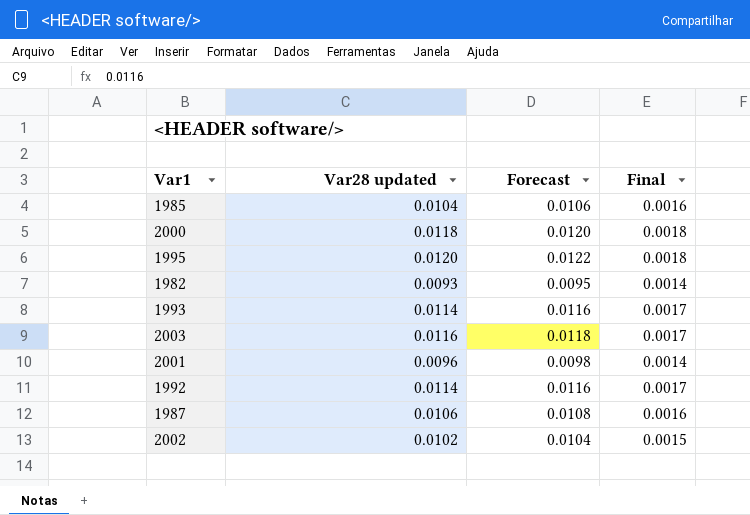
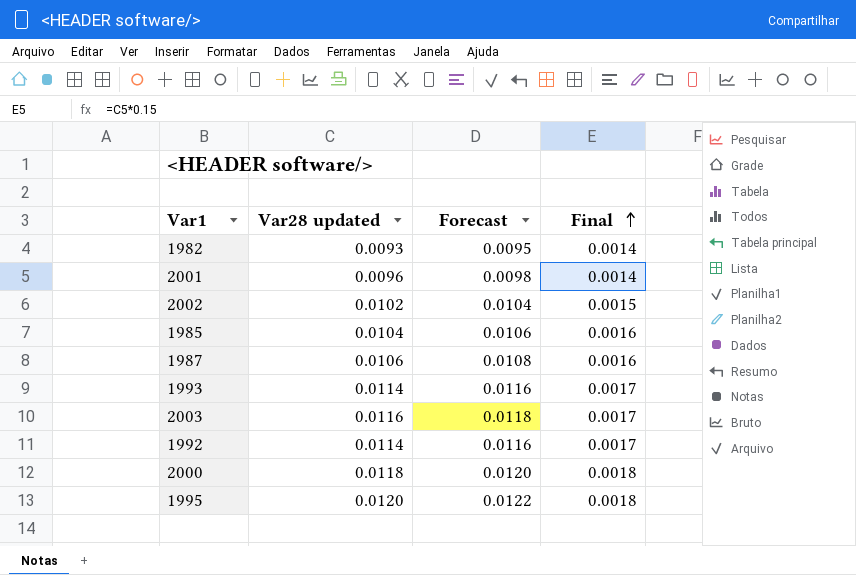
row order: none -> Final ascending

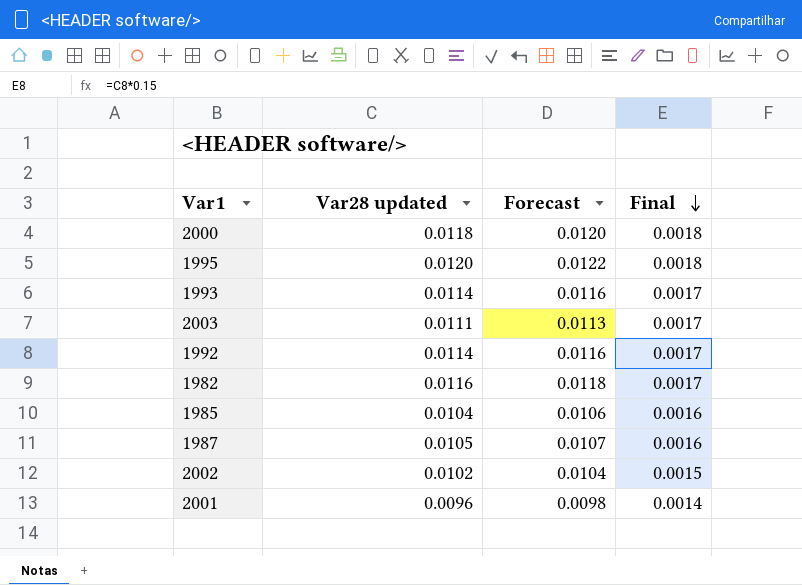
row order: Final ascending -> Final descending
2003 | Var28 updated: 0.0116 -> 0.0111
2003 | Forecast: 0.0118 -> 0.0113
1982 | Var28 updated: 0.0093 -> 0.0116
1982 | Forecast: 0.0095 -> 0.0118
1982 | Final: 0.0014 -> 0.0017
1987 | Var28 updated: 0.0106 -> 0.0105
1987 | Forecast: 0.0108 -> 0.0107

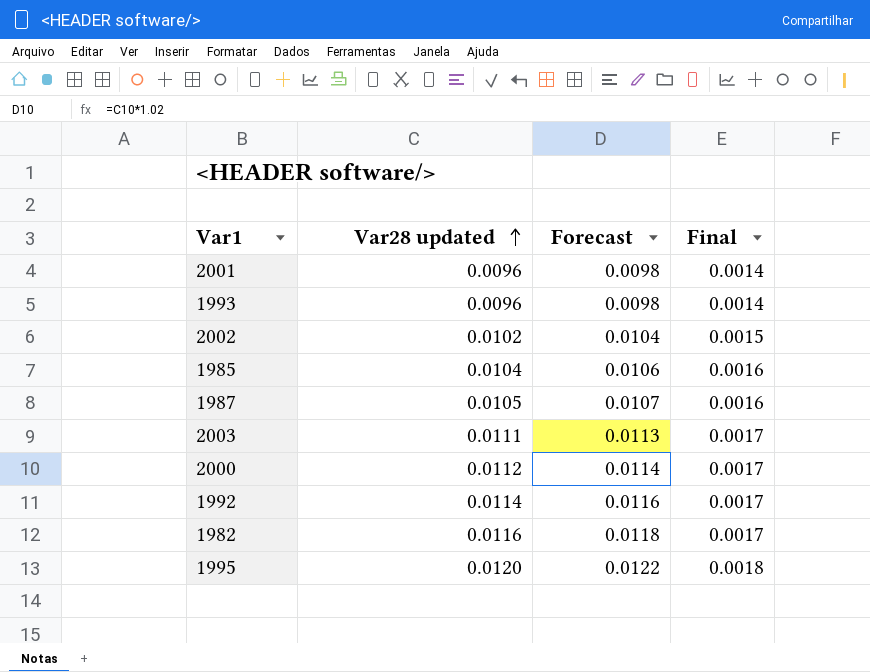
row order: Final descending -> Var28 updated ascending
1993 | Var28 updated: 0.0114 -> 0.0096
1993 | Forecast: 0.0116 -> 0.0098
1993 | Final: 0.0017 -> 0.0014
2000 | Var28 updated: 0.0118 -> 0.0112
2000 | Forecast: 0.0120 -> 0.0114
2000 | Final: 0.0018 -> 0.0017

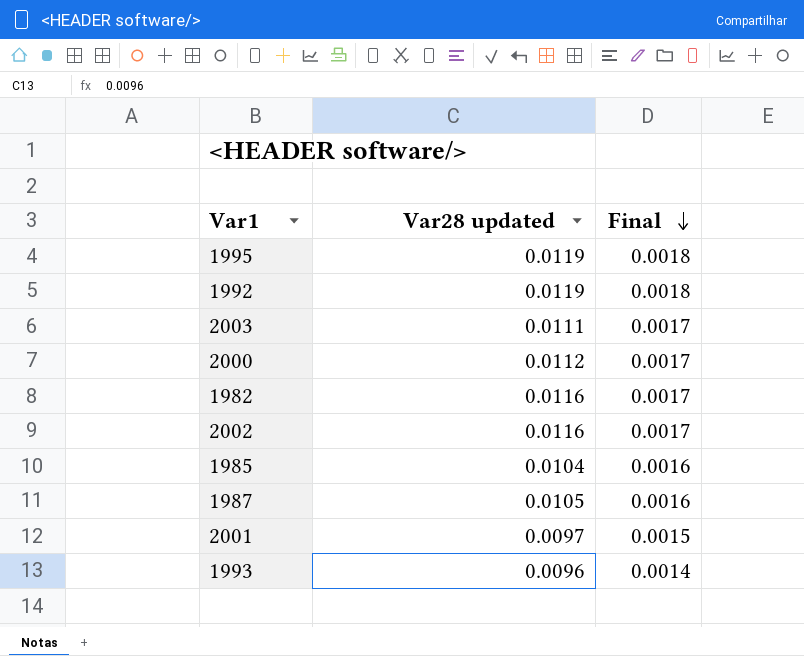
row order: Var28 updated ascending -> Final descending
column Forecast | formula: [Var28 updated] * 1.02 -> none
1995 | Var28 updated: 0.0120 -> 0.0119
1992 | Var28 updated: 0.0114 -> 0.0119
1992 | Final: 0.0017 -> 0.0018
2002 | Var28 updated: 0.0102 -> 0.0116
2002 | Final: 0.0015 -> 0.0017
2001 | Var28 updated: 0.0096 -> 0.0097
2001 | Final: 0.0014 -> 0.0015

